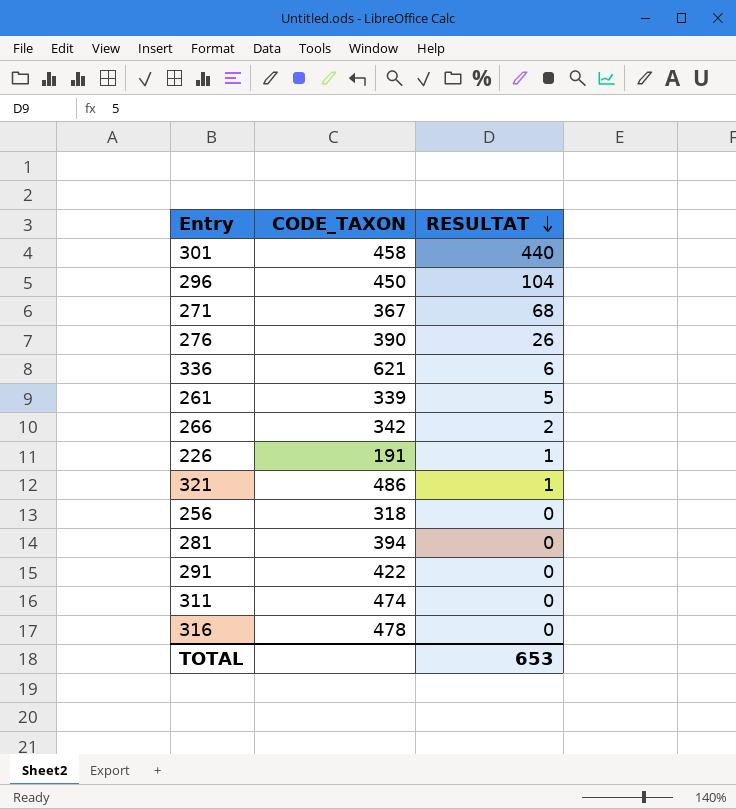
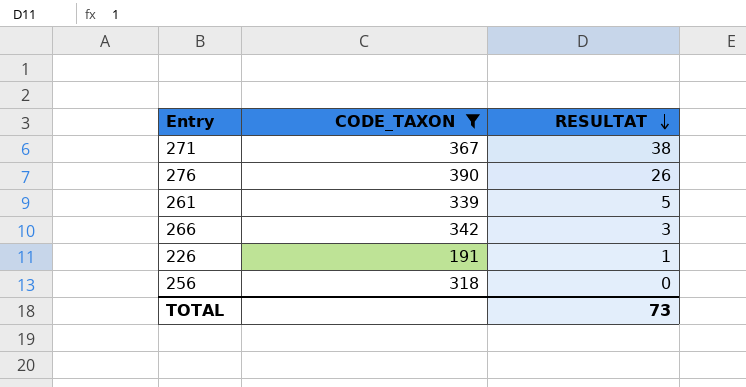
filter: none -> CODE_TAXON <= 390
271 | RESULTAT: 68 -> 38
266 | RESULTAT: 2 -> 3
TOTAL | RESULTAT: 653 -> 73

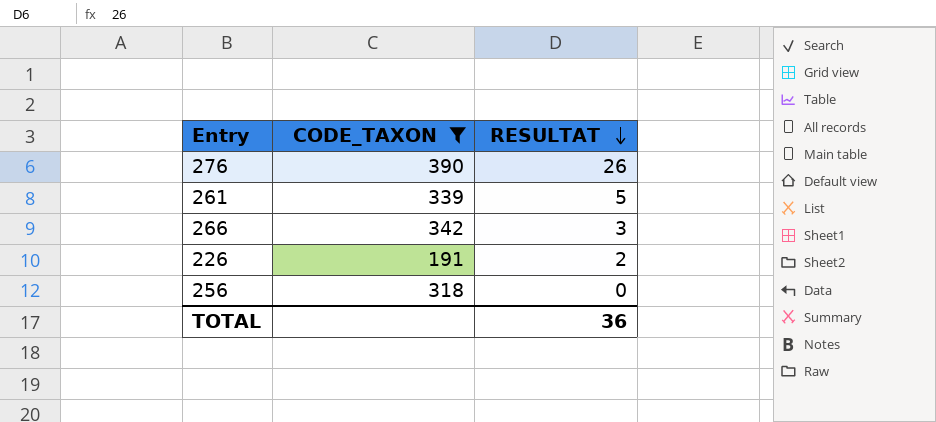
row 271: 367 | 38 -> none
226 | RESULTAT: 1 -> 2
TOTAL | RESULTAT: 73 -> 36

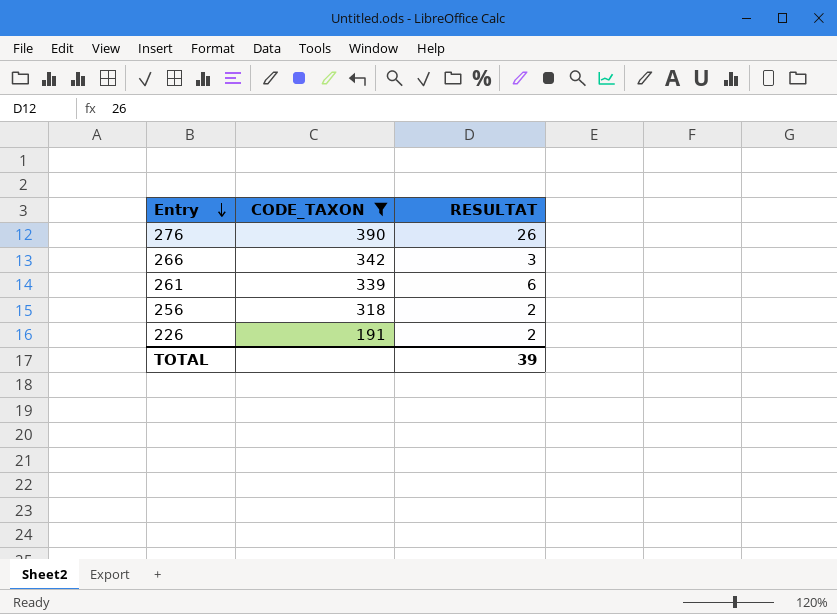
row order: RESULTAT descending -> Entry descending
261 | RESULTAT: 5 -> 6
256 | RESULTAT: 0 -> 2
TOTAL | RESULTAT: 36 -> 39

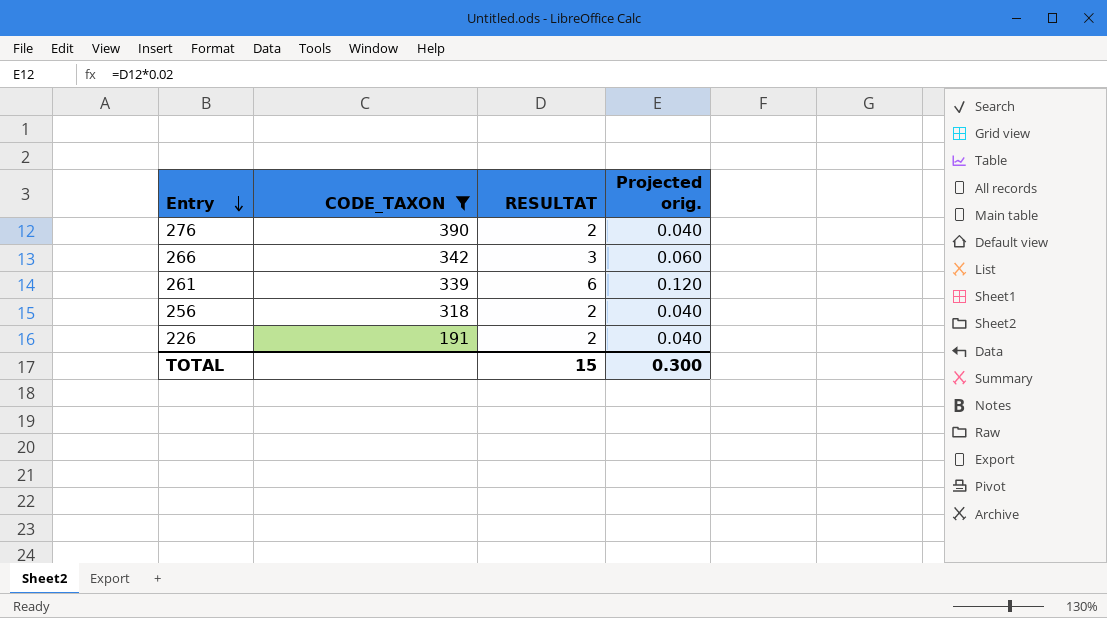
column Projected orig. | formula: none -> [RESULTAT] * 0.02
276 | RESULTAT: 26 -> 2
TOTAL | RESULTAT: 39 -> 15

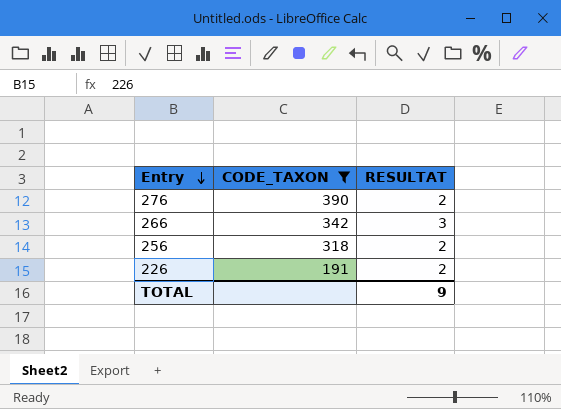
column Projected orig. | formula: [RESULTAT] * 0.02 -> none
row 261: 339 | 6 | 0.120 -> none
TOTAL | RESULTAT: 15 -> 9

